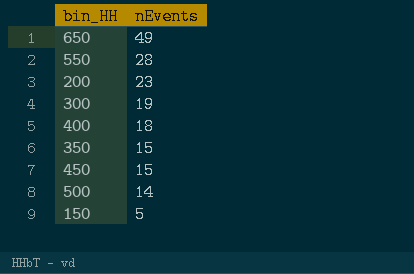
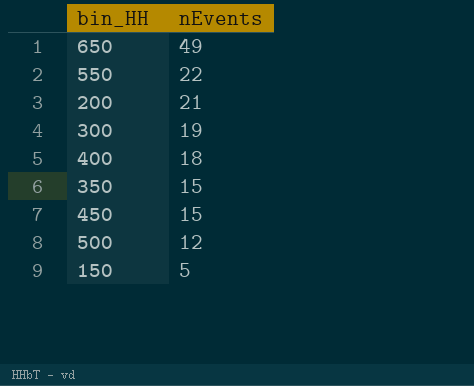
550 | nEvents: 28 -> 22
200 | nEvents: 23 -> 21
500 | nEvents: 14 -> 12

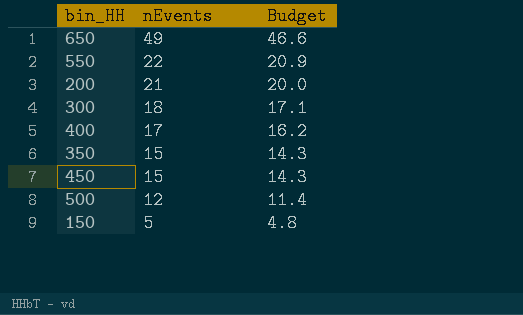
column Budget | formula: none -> [nEvents] * 0.95
300 | nEvents: 19 -> 18
400 | nEvents: 18 -> 17

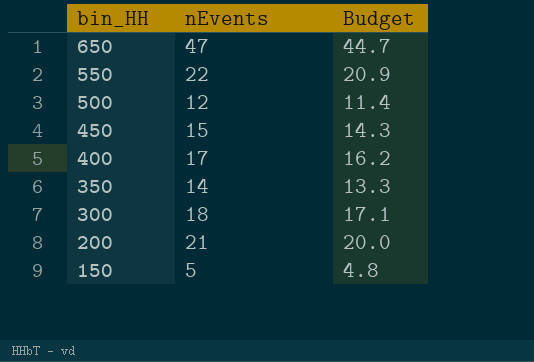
row order: nEvents descending -> bin_HH descending
650 | nEvents: 49 -> 47
650 | Budget: 46.6 -> 44.7
350 | nEvents: 15 -> 14
350 | Budget: 14.3 -> 13.3

